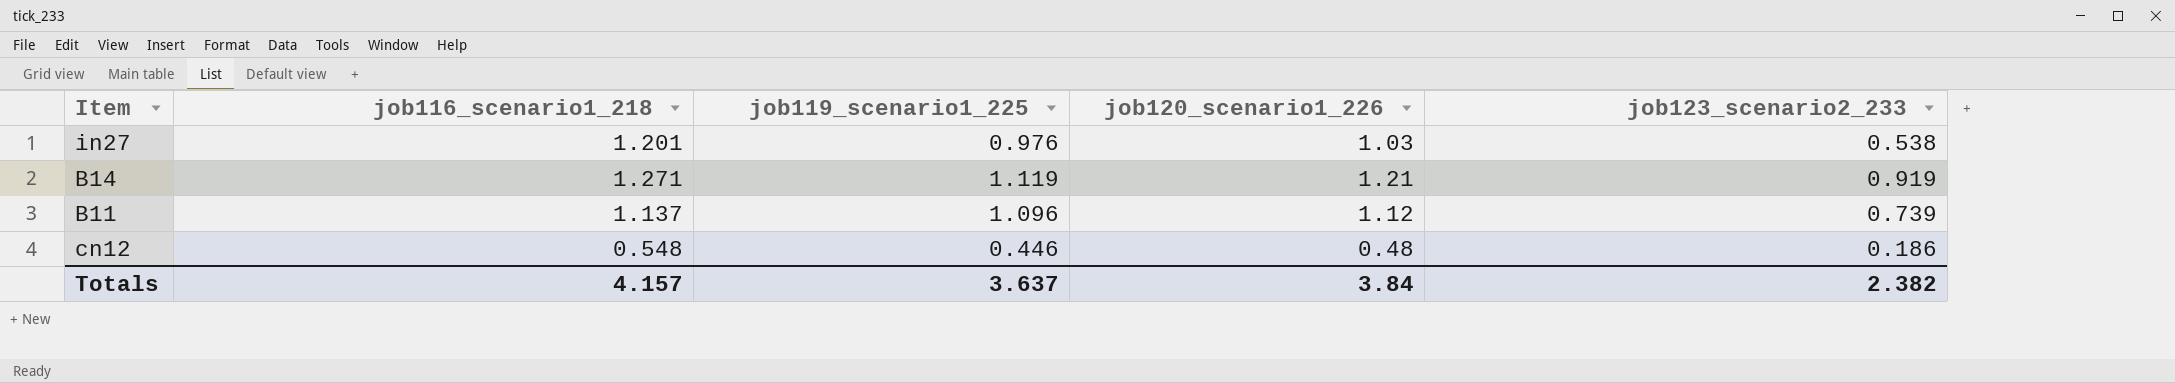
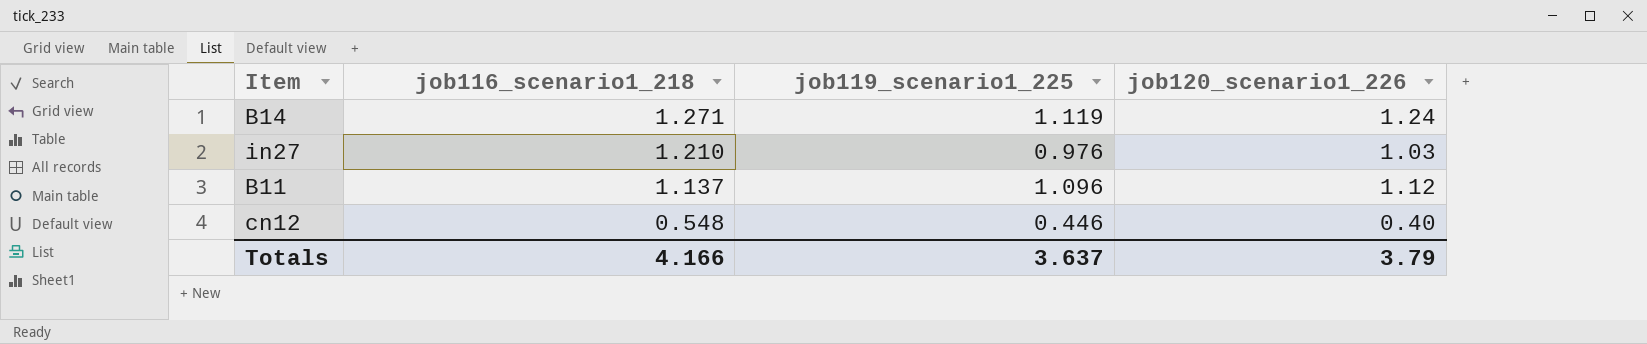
row order: none -> job116_scenario1_218 descending
column job123_scenario2_233 | position: 5 -> none
B14 | job120_scenario1_226: 1.21 -> 1.24
in27 | job116_scenario1_218: 1.201 -> 1.210
cn12 | job120_scenario1_226: 0.48 -> 0.40
Totals | job116_scenario1_218: 4.157 -> 4.166
Totals | job120_scenario1_226: 3.84 -> 3.79

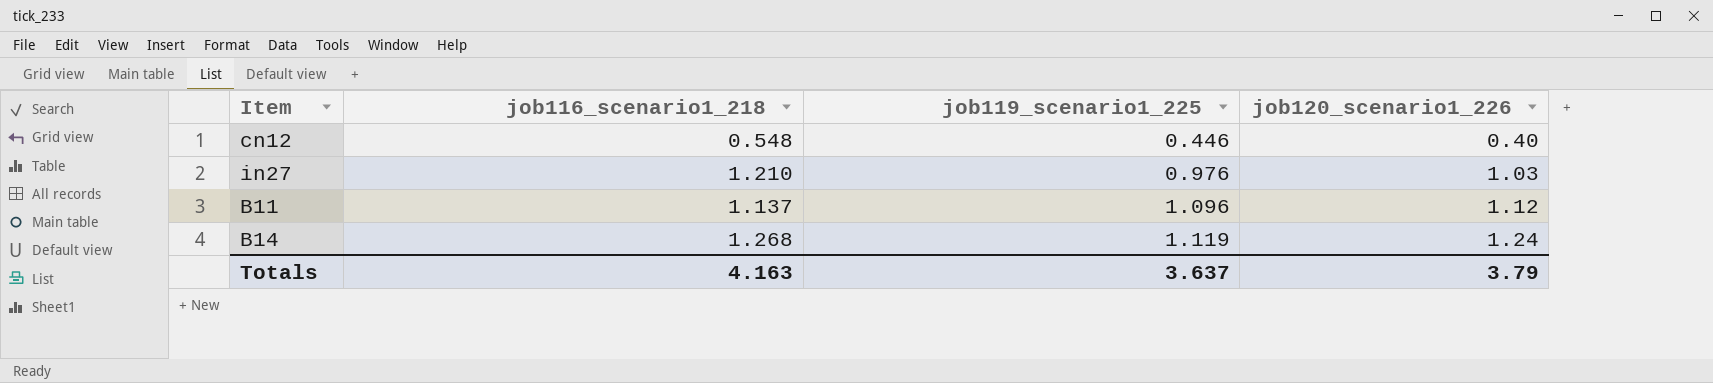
row order: job116_scenario1_218 descending -> job119_scenario1_225 ascending
B14 | job116_scenario1_218: 1.271 -> 1.268
Totals | job116_scenario1_218: 4.166 -> 4.163

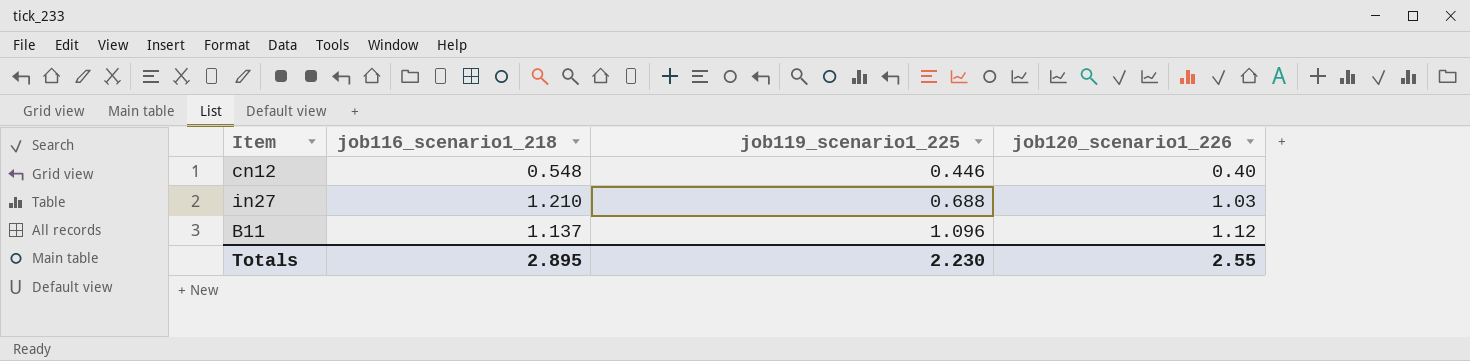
row B14: 1.268 | 1.119 | 1.24 -> none
in27 | job119_scenario1_225: 0.976 -> 0.688
Totals | job116_scenario1_218: 4.163 -> 2.895
Totals | job119_scenario1_225: 3.637 -> 2.230
Totals | job120_scenario1_226: 3.79 -> 2.55

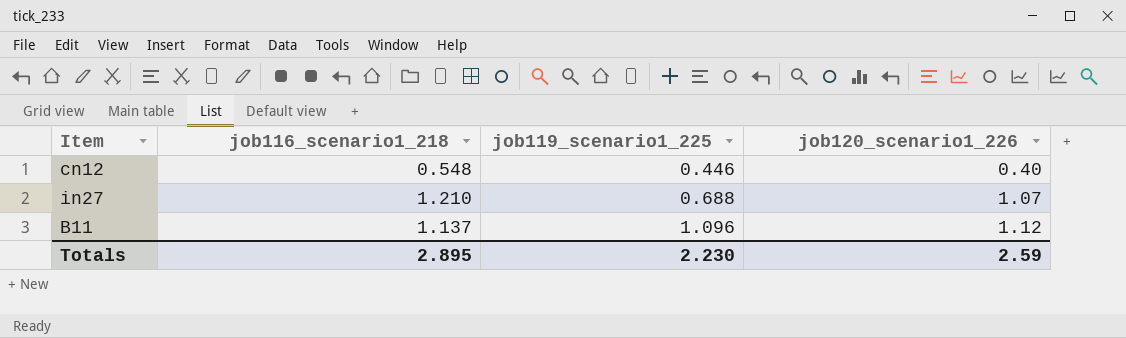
in27 | job120_scenario1_226: 1.03 -> 1.07
Totals | job120_scenario1_226: 2.55 -> 2.59

